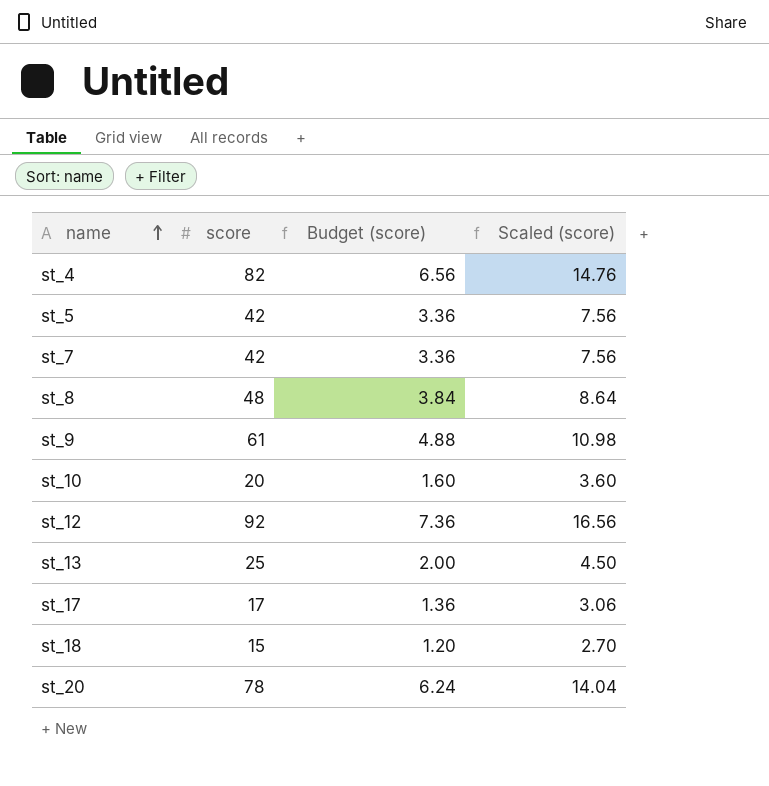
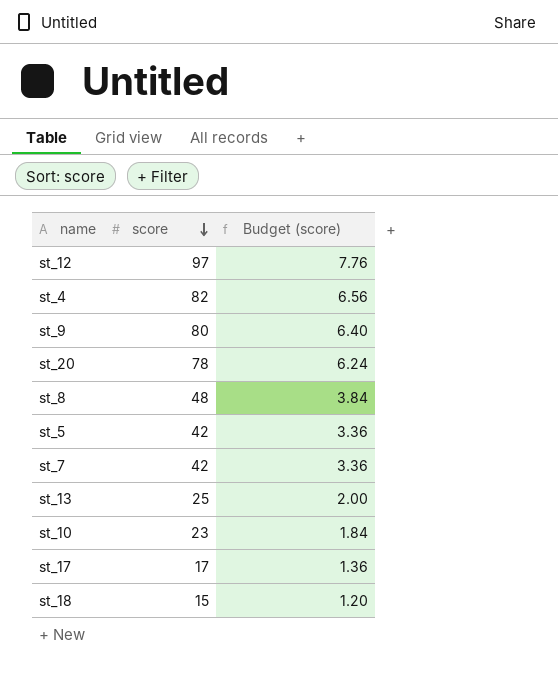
row order: name ascending -> score descending
column Scaled (score) | formula: [score] * 0.18 -> none
st_12 | score: 92 -> 97
st_12 | Budget (score): 7.36 -> 7.76
st_9 | score: 61 -> 80
st_9 | Budget (score): 4.88 -> 6.40
st_10 | score: 20 -> 23
st_10 | Budget (score): 1.60 -> 1.84

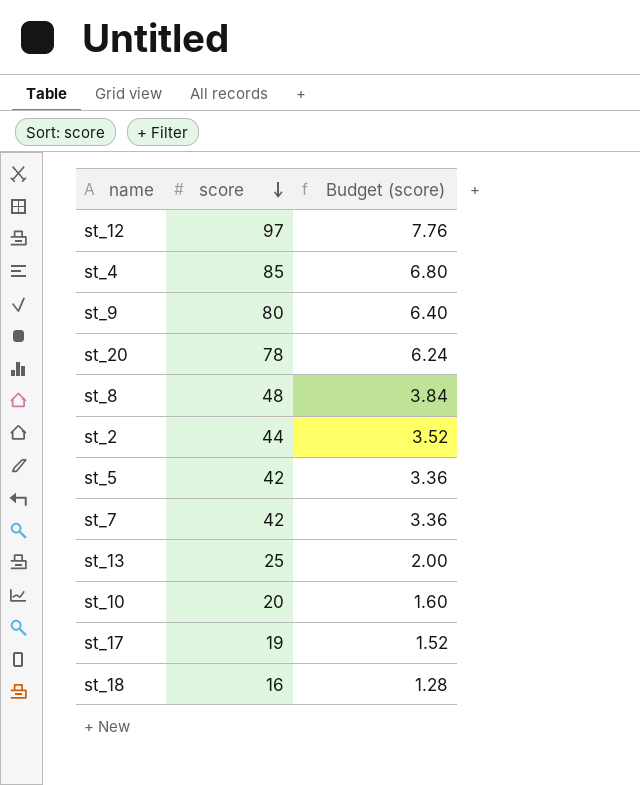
st_4 | score: 82 -> 85
st_4 | Budget (score): 6.56 -> 6.80
row st_2: none -> 44 | 3.52
st_10 | score: 23 -> 20
st_10 | Budget (score): 1.84 -> 1.60
st_17 | score: 17 -> 19
st_17 | Budget (score): 1.36 -> 1.52
st_18 | score: 15 -> 16
st_18 | Budget (score): 1.20 -> 1.28

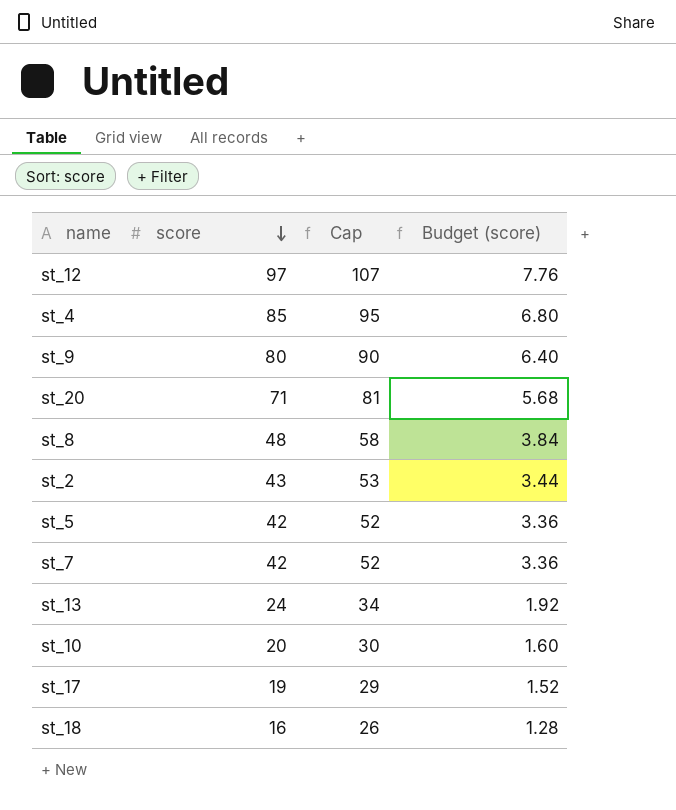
column Cap | formula: none -> [score] + 10
st_20 | score: 78 -> 71
st_20 | Budget (score): 6.24 -> 5.68
st_2 | score: 44 -> 43
st_2 | Budget (score): 3.52 -> 3.44
st_13 | score: 25 -> 24
st_13 | Budget (score): 2.00 -> 1.92

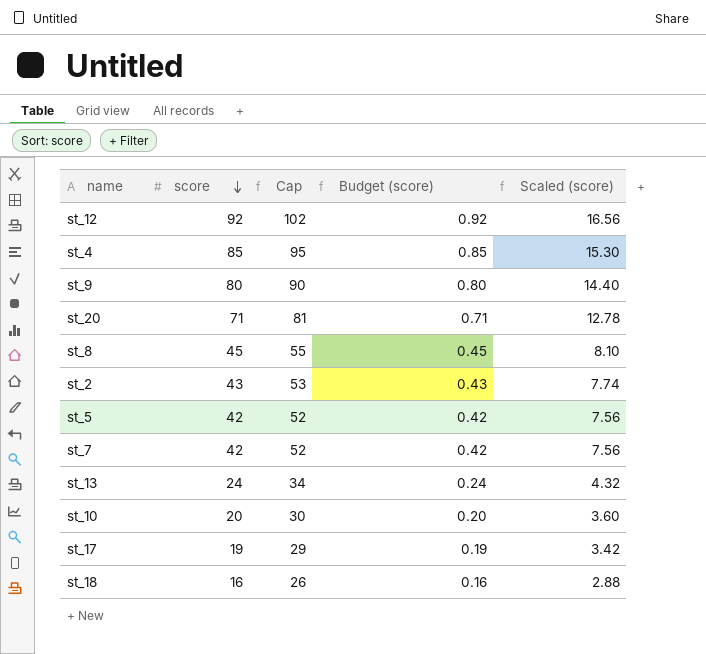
column Budget (score) | formula: [score] * 0.08 -> [score] * 0.01
column Scaled (score) | formula: none -> [score] * 0.18
st_12 | score: 97 -> 92
st_12 | Cap: 107 -> 102
st_8 | score: 48 -> 45
st_8 | Cap: 58 -> 55

